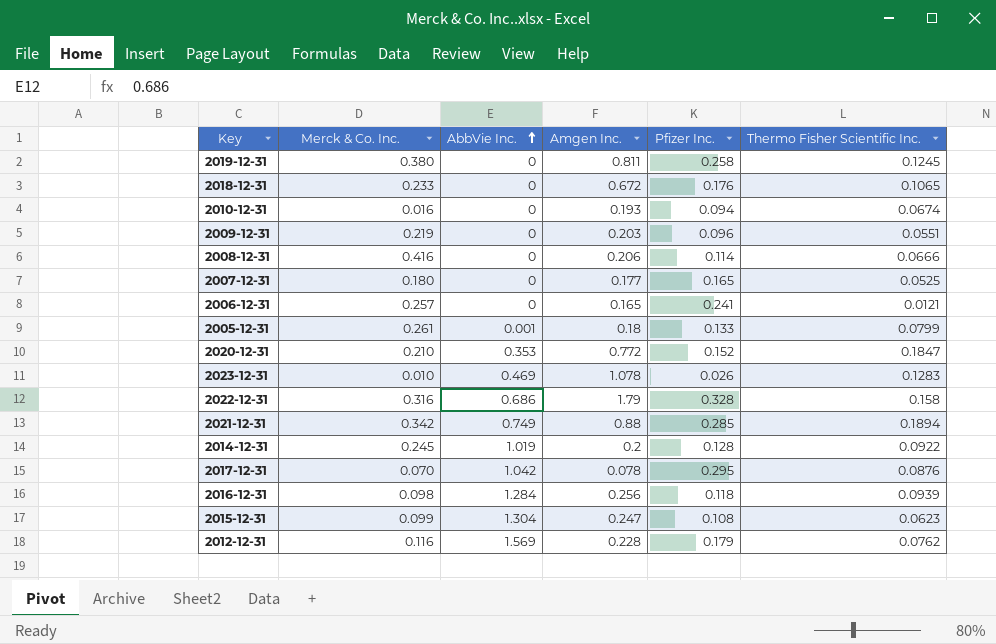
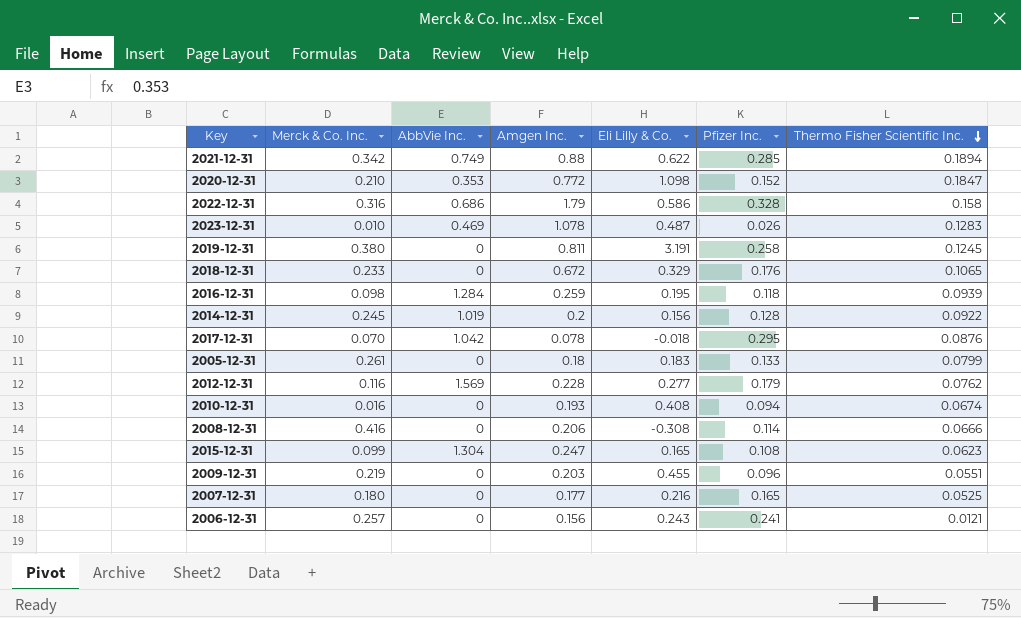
row order: AbbVie Inc. ascending -> Thermo Fisher Scientific Inc. descending
column Eli Lilly & Co. | position: none -> 5
2016-12-31 | Amgen Inc.: 0.256 -> 0.259
2005-12-31 | AbbVie Inc.: 0.001 -> 0
2006-12-31 | Amgen Inc.: 0.165 -> 0.156

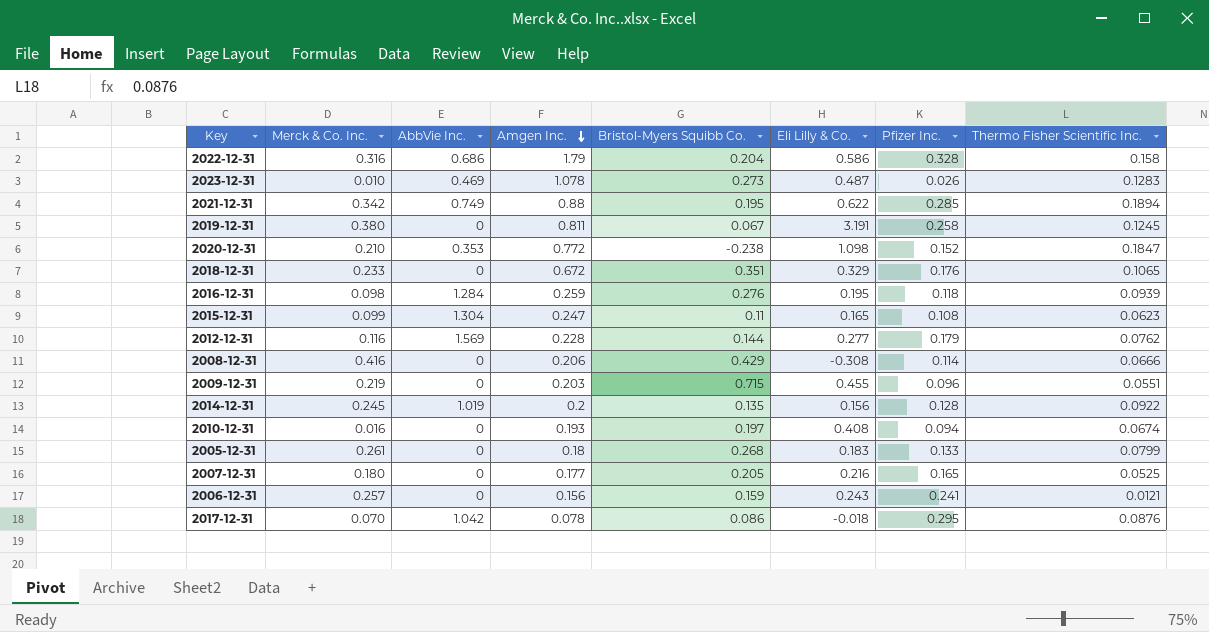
row order: Thermo Fisher Scientific Inc. descending -> Amgen Inc. descending
column Bristol-Myers Squibb Co. | position: none -> 5

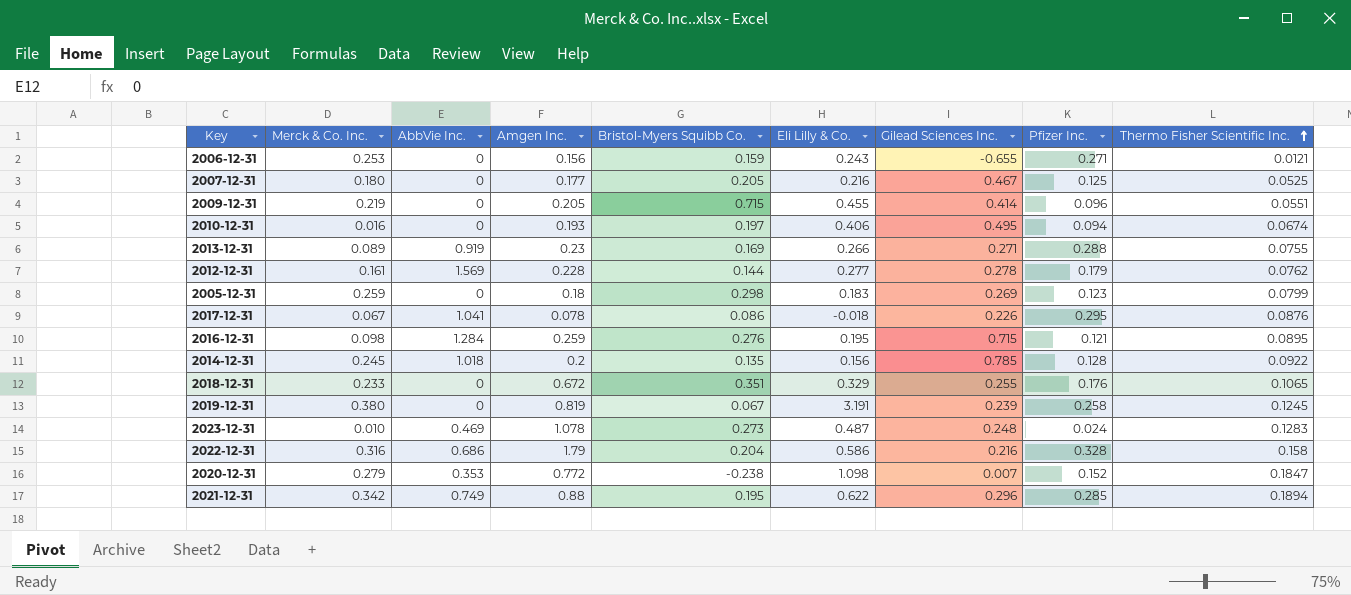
row order: Amgen Inc. descending -> Thermo Fisher Scientific Inc. ascending
column Gilead Sciences Inc. | position: none -> 7
row 2015-12-31: 0.099 | 1.304 | 0.247 | 0.11 | 0.165 | 0.108 | 0.0623 -> none
row 2008-12-31: 0.416 | 0 | 0.206 | 0.429 | -0.308 | 0.114 | 0.0666 -> none
2006-12-31 | Merck & Co. Inc.: 0.257 -> 0.253
2006-12-31 | Pfizer Inc.: 0.241 -> 0.271
2007-12-31 | Pfizer Inc.: 0.165 -> 0.125
2009-12-31 | Amgen Inc.: 0.203 -> 0.205
2010-12-31 | Eli Lilly & Co.: 0.408 -> 0.406
row 2013-12-31: none -> 0.089 | 0.919 | 0.23 | 0.169 | 0.266 | 0.271 | 0.288 | 0.0755
2012-12-31 | Merck & Co. Inc.: 0.116 -> 0.161
2005-12-31 | Merck & Co. Inc.: 0.261 -> 0.259
2005-12-31 | Bristol-Myers Squibb Co.: 0.268 -> 0.298
2005-12-31 | Pfizer Inc.: 0.133 -> 0.123
2017-12-31 | Merck & Co. Inc.: 0.070 -> 0.067
2017-12-31 | AbbVie Inc.: 1.042 -> 1.041
2016-12-31 | Pfizer Inc.: 0.118 -> 0.121
2016-12-31 | Thermo Fisher Scientific Inc.: 0.0939 -> 0.0895
2014-12-31 | AbbVie Inc.: 1.019 -> 1.018
2019-12-31 | Amgen Inc.: 0.811 -> 0.819
2023-12-31 | Pfizer Inc.: 0.026 -> 0.024
2020-12-31 | Merck & Co. Inc.: 0.210 -> 0.279

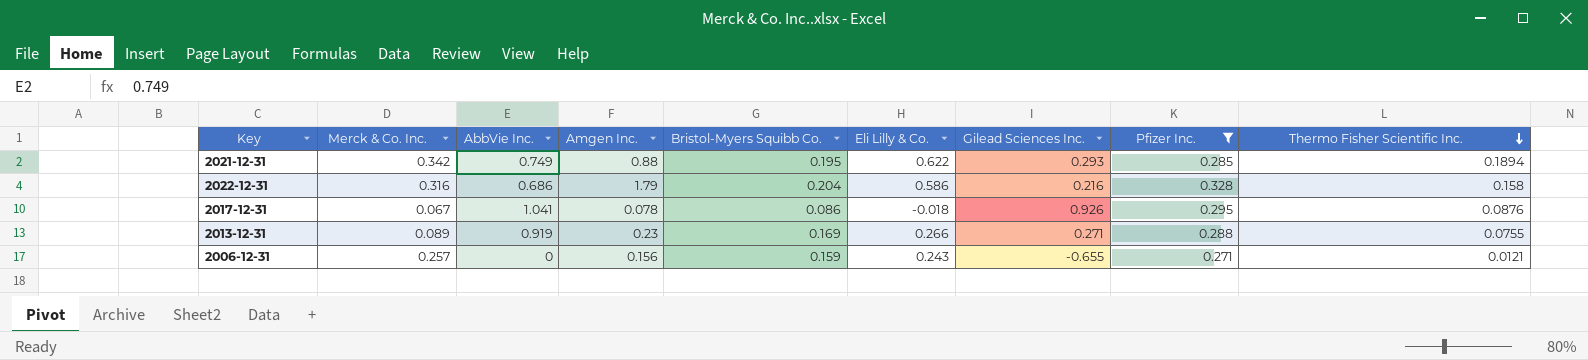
filter: none -> Pfizer Inc. >= 0.271
row order: Thermo Fisher Scientific Inc. ascending -> Thermo Fisher Scientific Inc. descending
2021-12-31 | Gilead Sciences Inc.: 0.296 -> 0.293
2017-12-31 | Gilead Sciences Inc.: 0.226 -> 0.926
2006-12-31 | Merck & Co. Inc.: 0.253 -> 0.257

